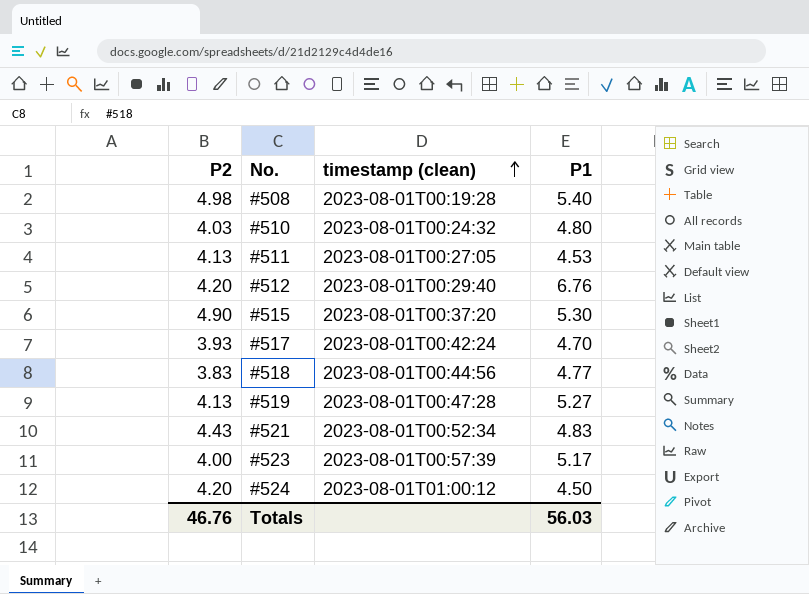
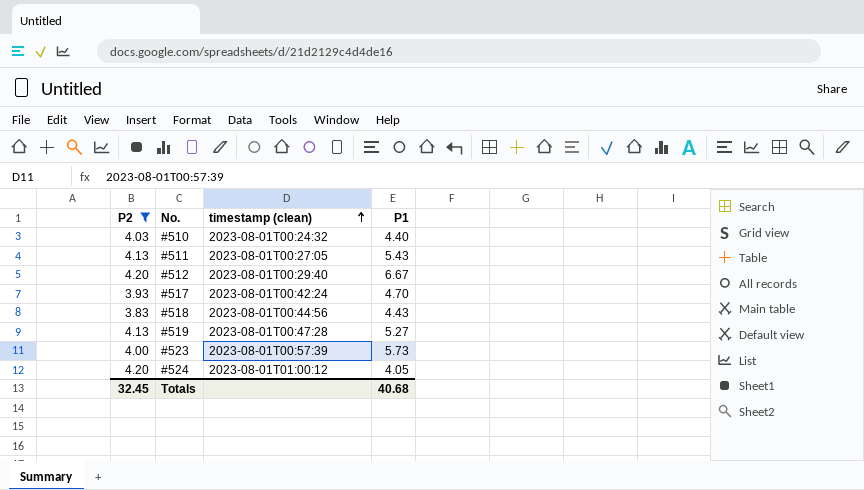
filter: none -> P2 <= 4.20
#510 | P1: 4.80 -> 4.40
#511 | P1: 4.53 -> 5.43
#512 | P1: 6.76 -> 6.67
#518 | P1: 4.77 -> 4.43
#523 | P1: 5.17 -> 5.73
#524 | P1: 4.50 -> 4.05
Totals | P2: 46.76 -> 32.45
Totals | P1: 56.03 -> 40.68

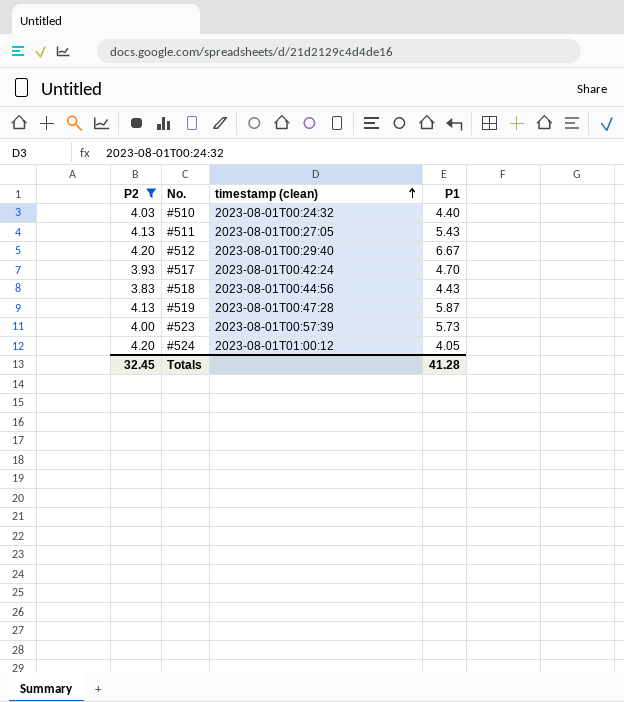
#519 | P1: 5.27 -> 5.87
Totals | P1: 40.68 -> 41.28

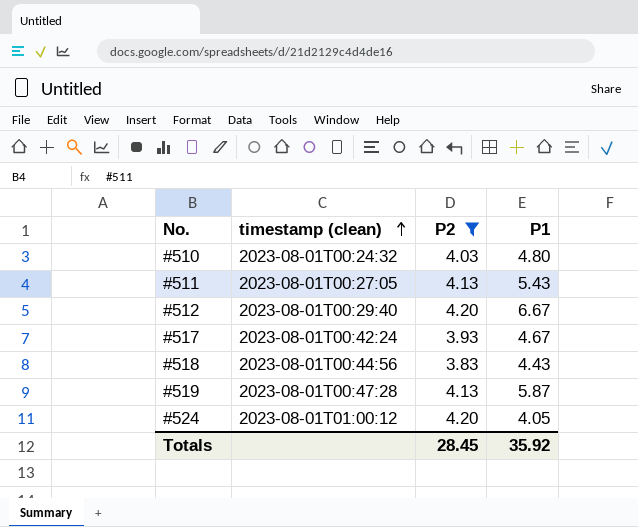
column P2 | position: 1 -> 3
row #523: 4.00 | 2023-08-01T00:57:39 | 5.73 -> none
#510 | P1: 4.40 -> 4.80
#517 | P1: 4.70 -> 4.67
Totals | P2: 32.45 -> 28.45
Totals | P1: 41.28 -> 35.92

